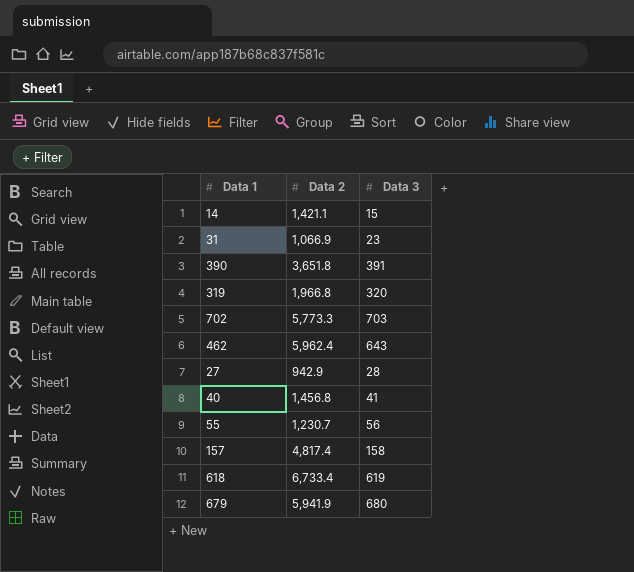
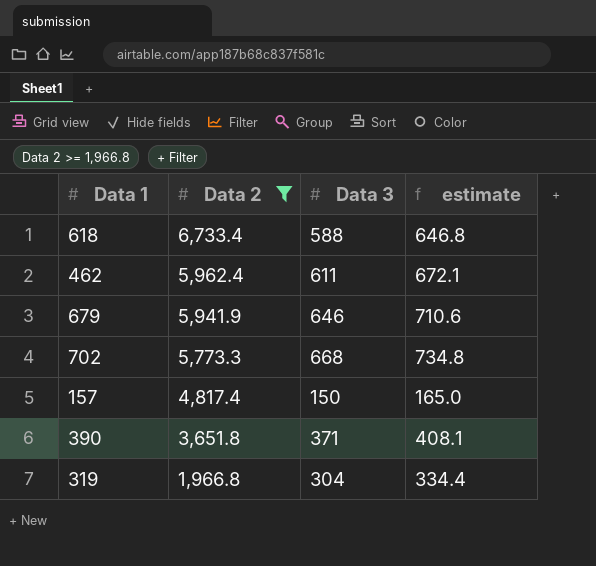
filter: none -> Data 2 >= 1,966.8
row order: none -> Data 2 descending
column estimate | formula: none -> [Data 3] * 1.1
618 | Data 3: 619 -> 588
462 | Data 3: 643 -> 611
679 | Data 3: 680 -> 646
702 | Data 3: 703 -> 668
157 | Data 3: 158 -> 150
390 | Data 3: 391 -> 371
319 | Data 3: 320 -> 304

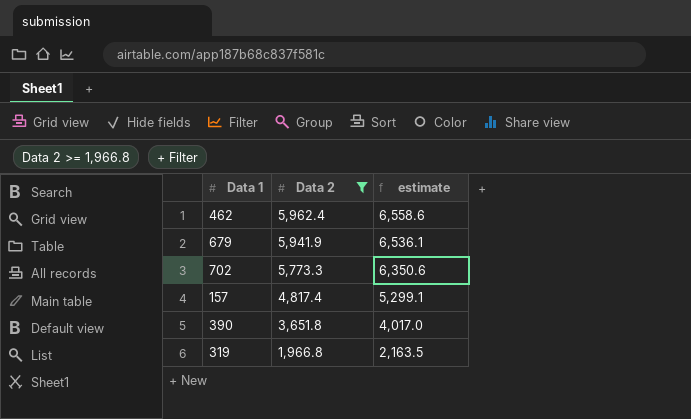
column Data 3 | position: 3 -> none
column estimate | formula: [Data 3] * 1.1 -> [Data 2] * 1.1
row 618: 6,733.4 | 588 | 646.8 -> none

